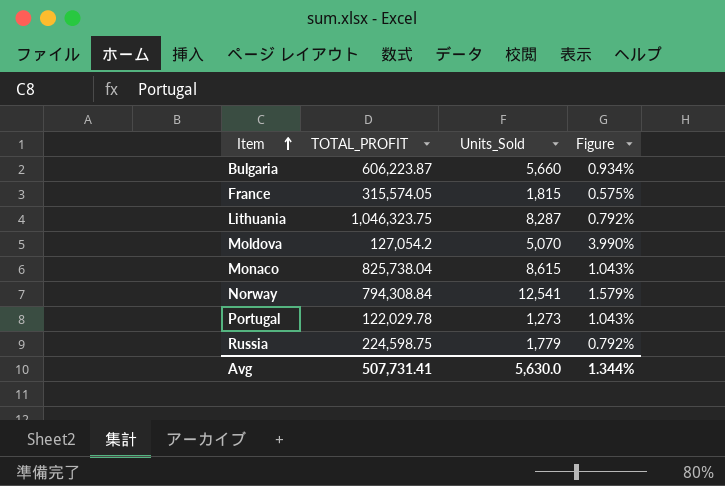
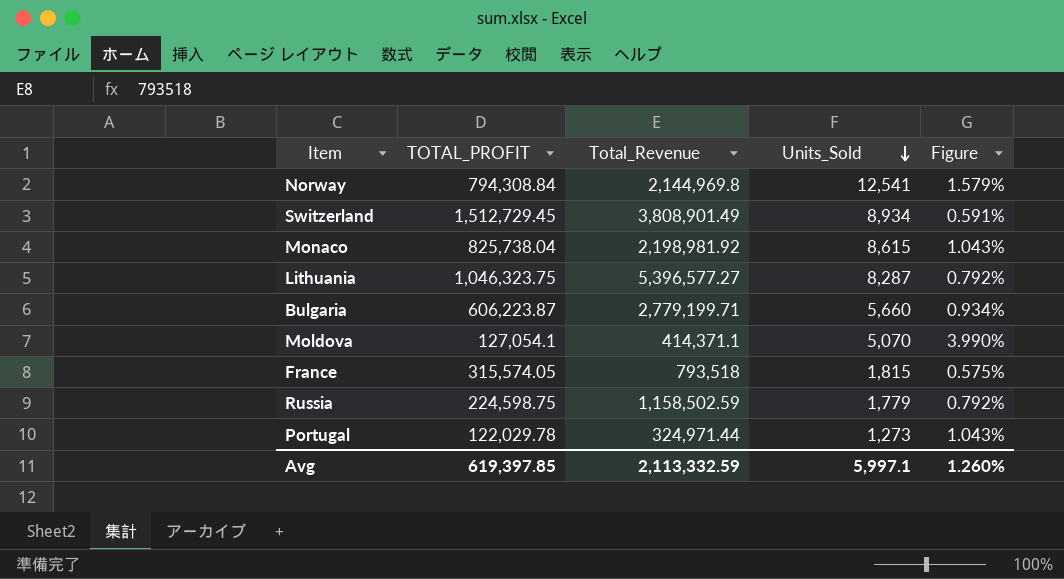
row order: Item ascending -> Units_Sold descending
column Total_Revenue | position: none -> 3
row Switzerland: none -> 1,512,729.45 | 3,808,901.49 | 8,934 | 0.591%
Moldova | TOTAL_PROFIT: 127,054.2 -> 127,054.1
Avg | TOTAL_PROFIT: 507,731.41 -> 619,397.85
Avg | Units_Sold: 5,630.0 -> 5,997.1
Avg | Figure: 1.344% -> 1.260%

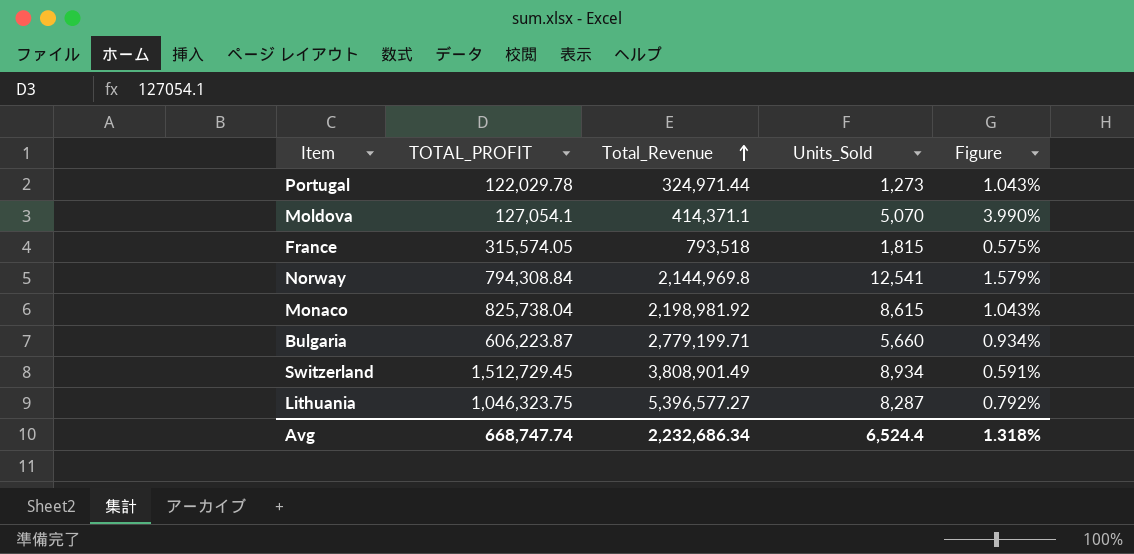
row order: Units_Sold descending -> Total_Revenue ascending
row Russia: 224,598.75 | 1,158,502.59 | 1,779 | 0.792% -> none
Avg | TOTAL_PROFIT: 619,397.85 -> 668,747.74
Avg | Total_Revenue: 2,113,332.59 -> 2,232,686.34
Avg | Units_Sold: 5,997.1 -> 6,524.4
Avg | Figure: 1.260% -> 1.318%

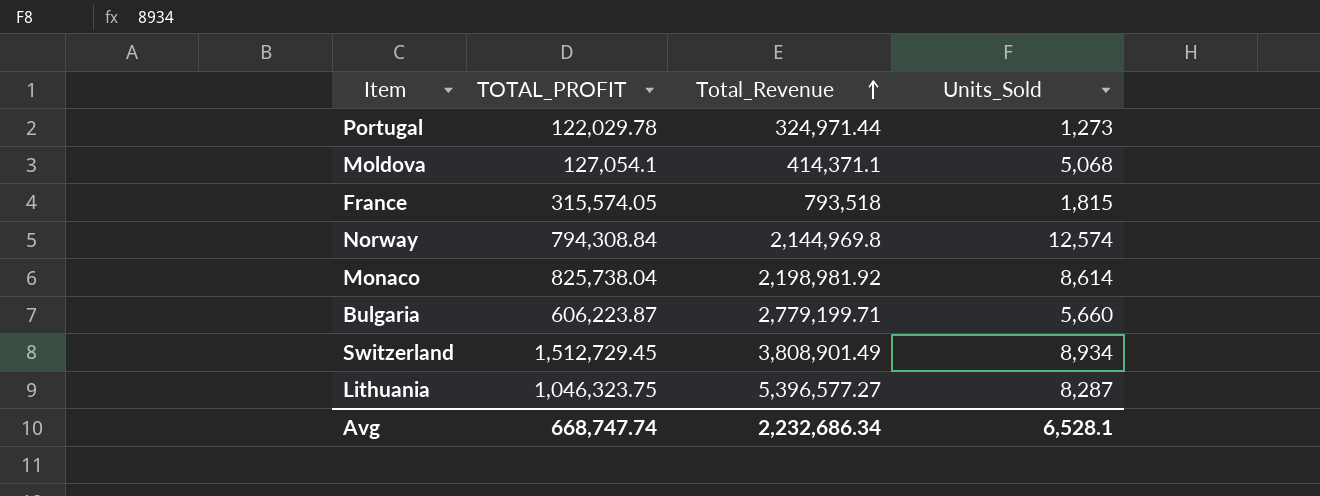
column Figure | formula: [Units_Sold] / [TOTAL_PROFIT] -> none
Moldova | Units_Sold: 5,070 -> 5,068
Norway | Units_Sold: 12,541 -> 12,574
Monaco | Units_Sold: 8,615 -> 8,614
Avg | Units_Sold: 6,524.4 -> 6,528.1

